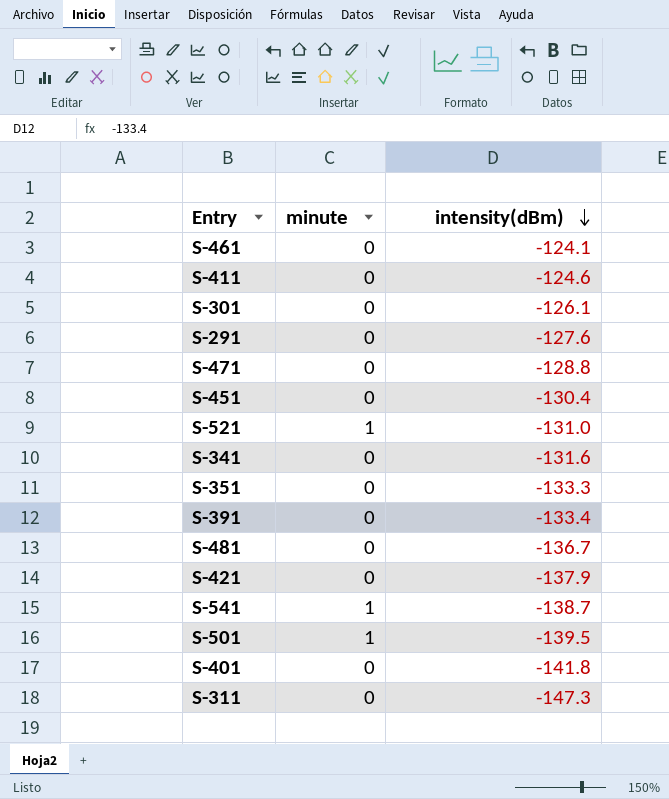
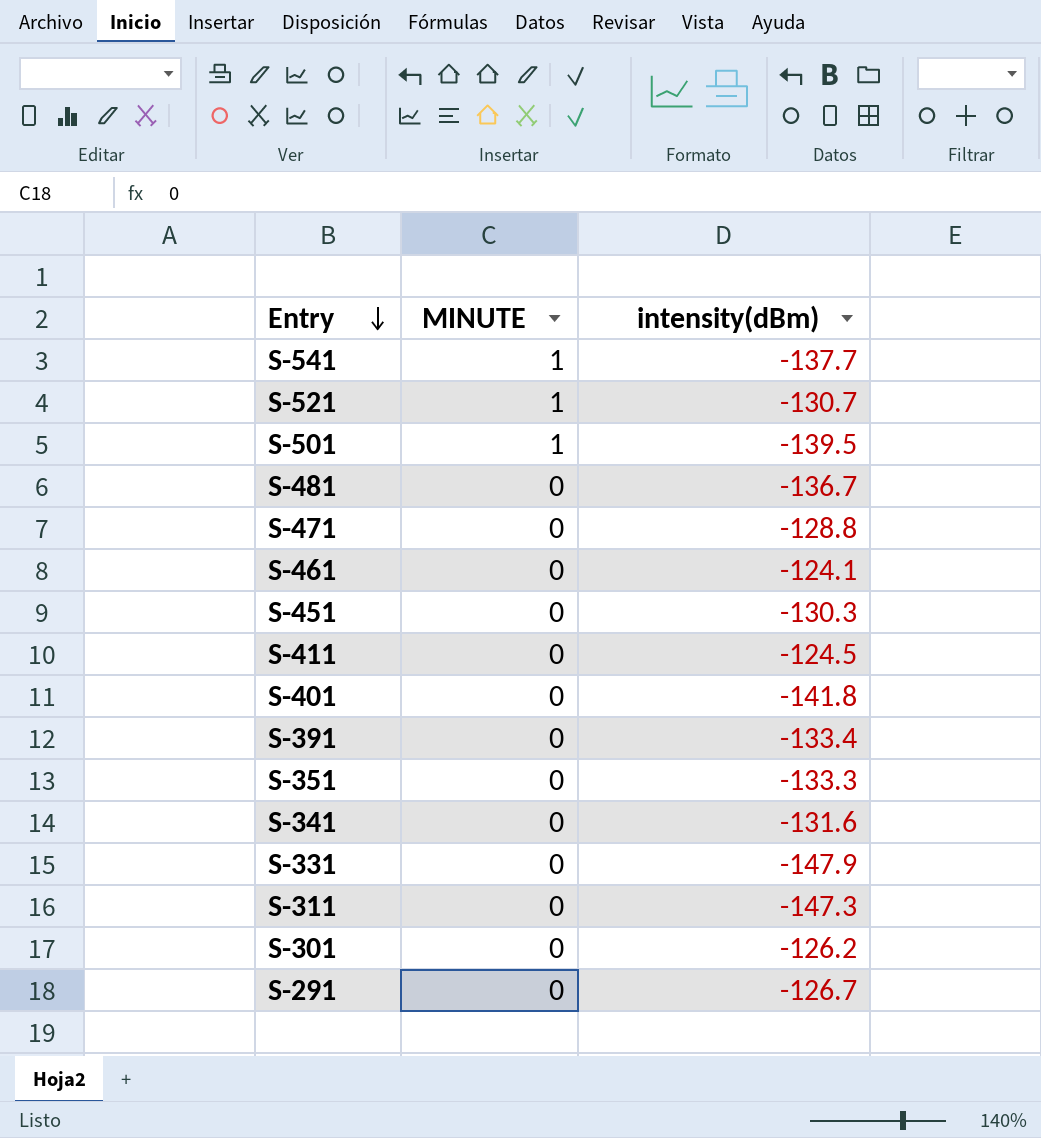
row order: intensity(dBm) descending -> Entry descending
column name: minute -> MINUTE
row S-421: 0 | -137.9 -> none
S-541 | intensity(dBm): -138.7 -> -137.7
S-521 | intensity(dBm): -131.0 -> -130.7
S-451 | intensity(dBm): -130.4 -> -130.3
S-411 | intensity(dBm): -124.6 -> -124.5
row S-331: none -> 0 | -147.9
S-301 | intensity(dBm): -126.1 -> -126.2
S-291 | intensity(dBm): -127.6 -> -126.7

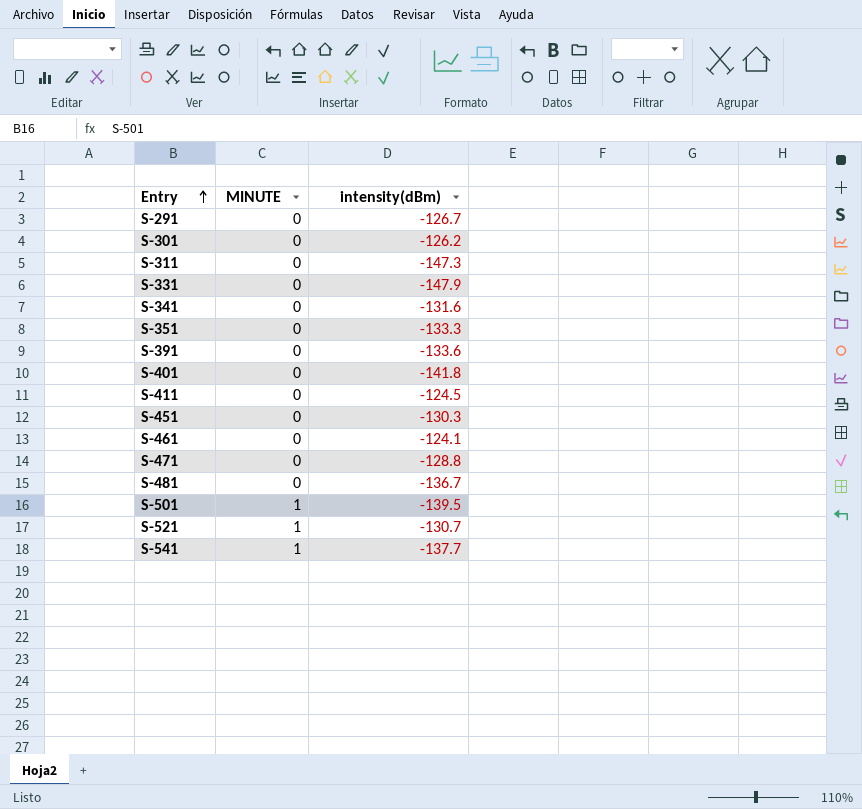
row order: Entry descending -> Entry ascending
S-391 | intensity(dBm): -133.4 -> -133.6

